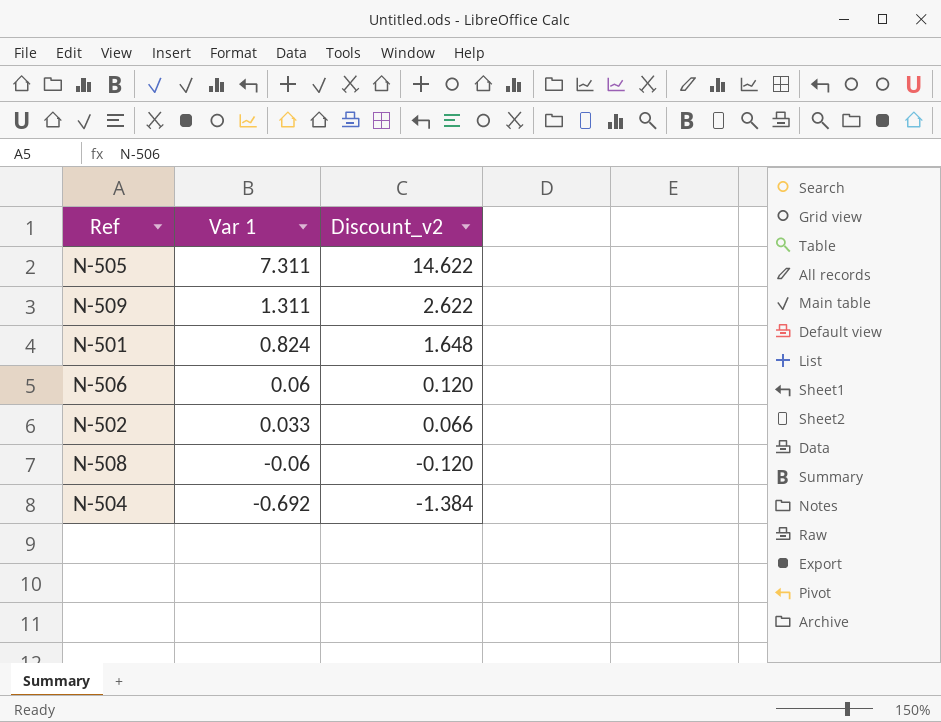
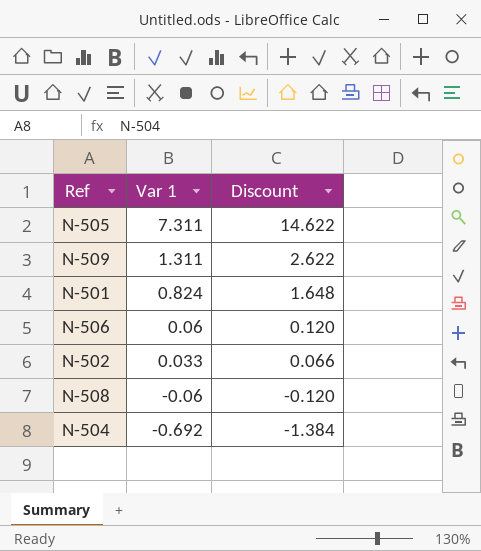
column name: Discount_v2 -> Discount

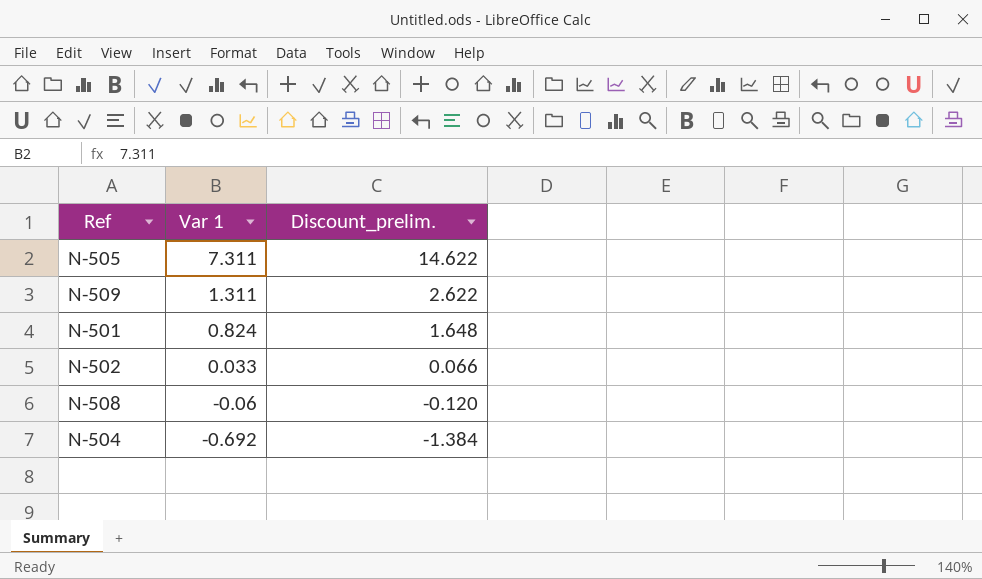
column name: Discount -> Discount_prelim.
row N-506: 0.06 | 0.120 -> none

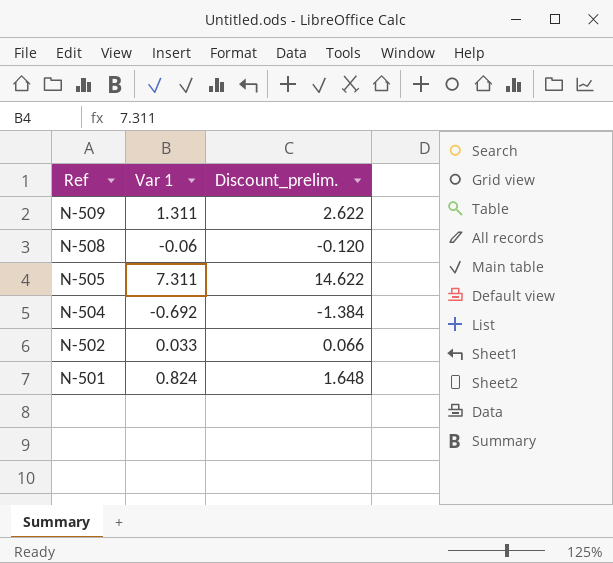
row order: Var 1 descending -> Ref descending

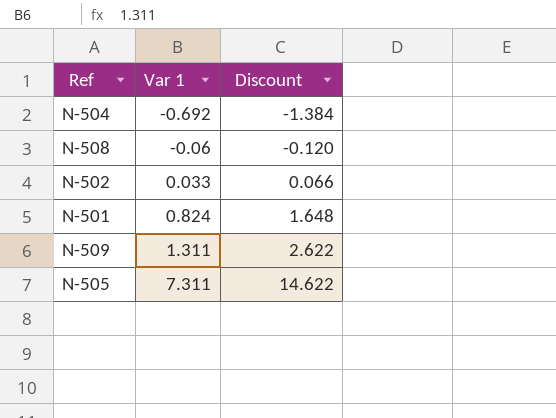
row order: Ref descending -> Var 1 ascending
column name: Discount_prelim. -> Discount

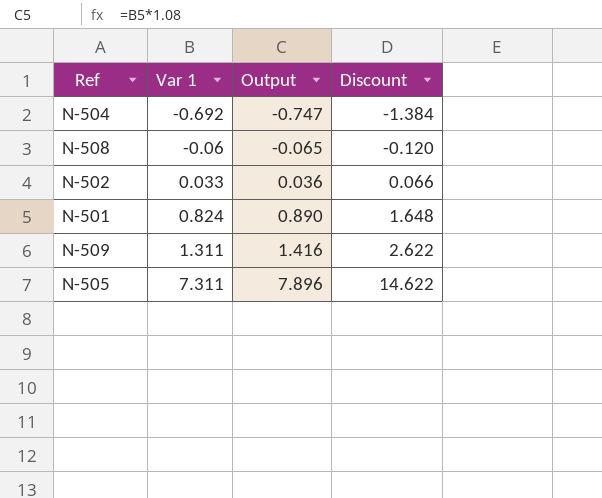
column Output | formula: none -> [Var 1] * 1.08

